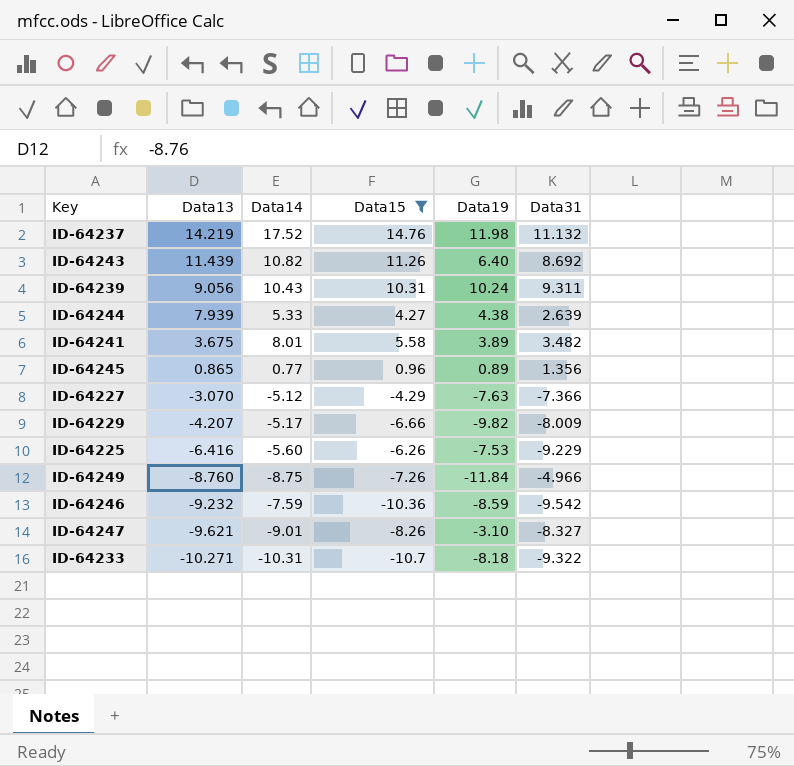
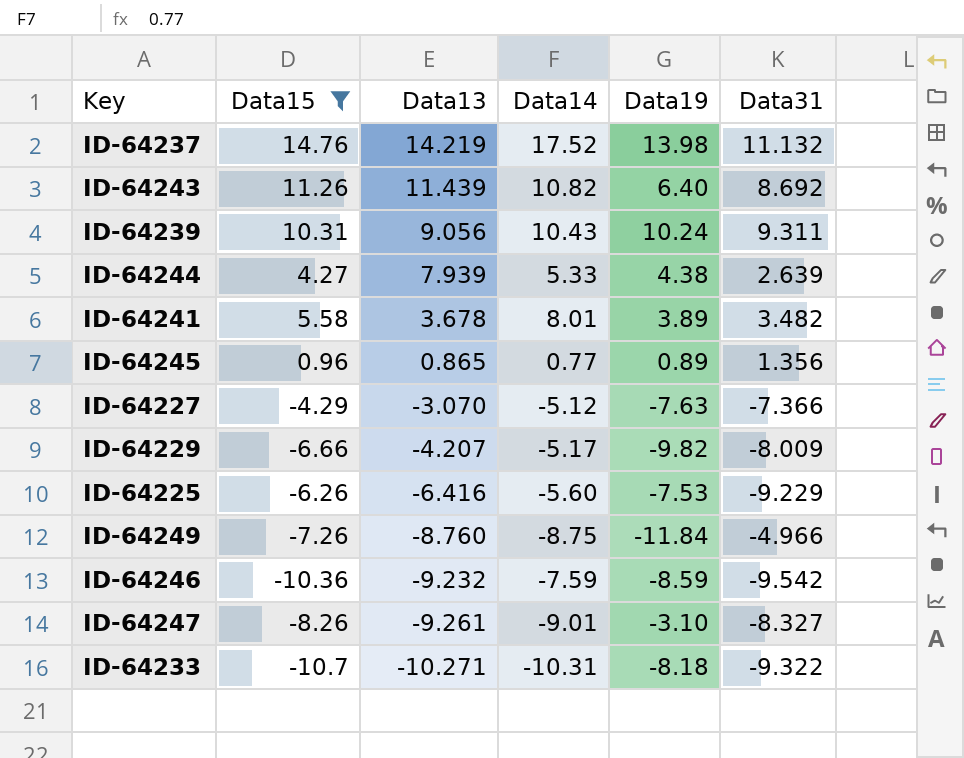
column Data15 | position: 4 -> 2
ID-64237 | Data19: 11.98 -> 13.98
ID-64241 | Data13: 3.675 -> 3.678
ID-64247 | Data13: -9.621 -> -9.261

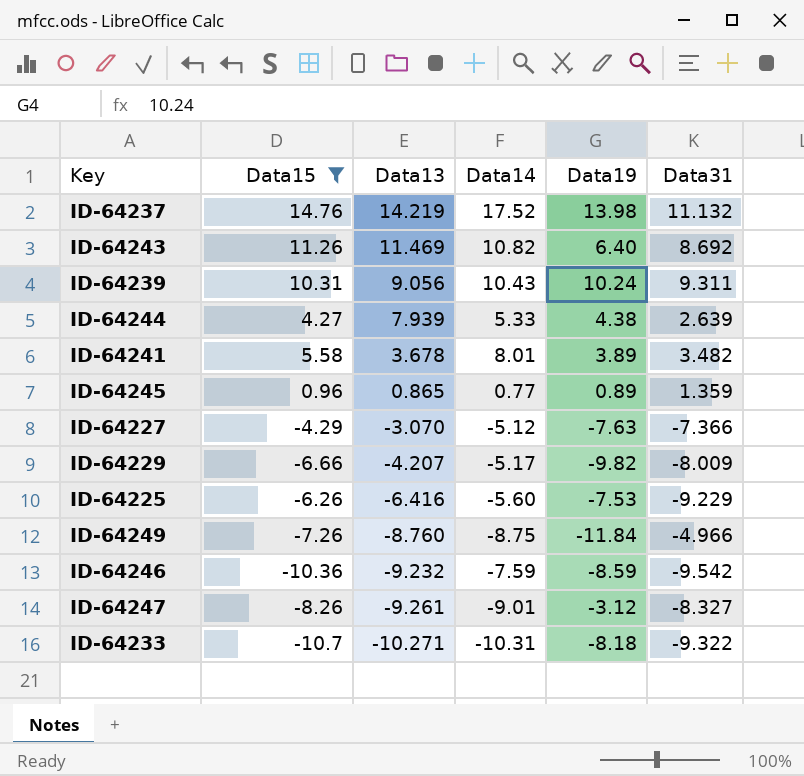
ID-64243 | Data13: 11.439 -> 11.469
ID-64245 | Data31: 1.356 -> 1.359
ID-64247 | Data19: -3.10 -> -3.12

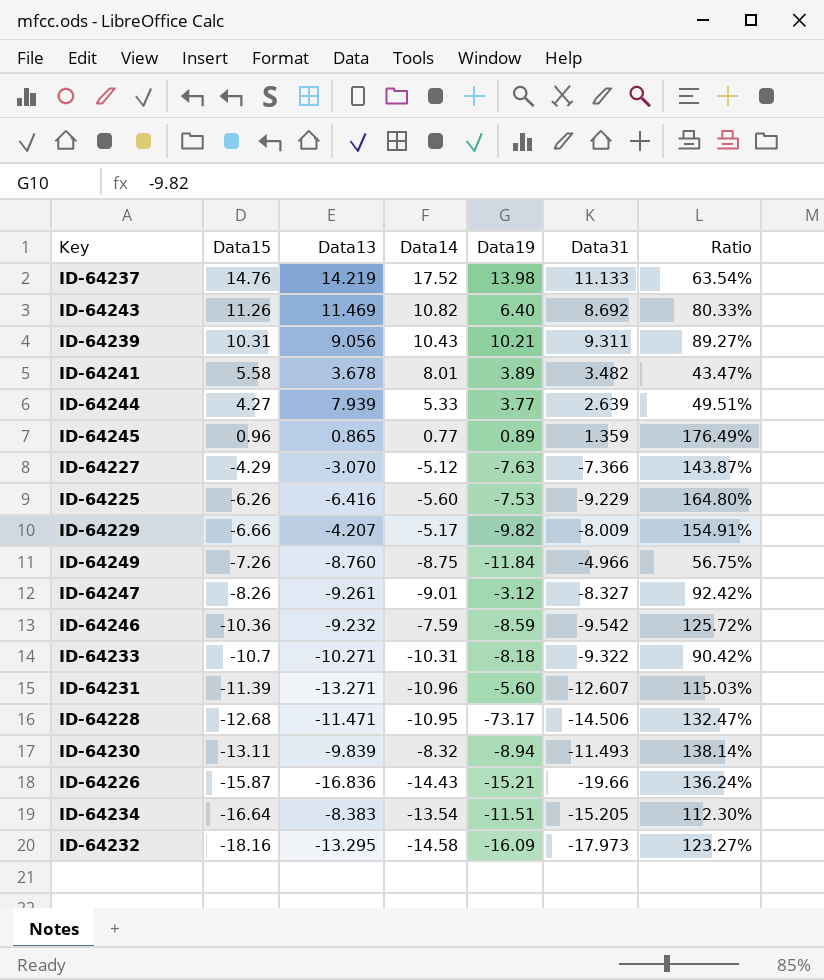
filter: Data15 >= -10.7 -> none
row order: Data13 descending -> Data15 descending
column Ratio | formula: none -> [Data31] / [Data14]
ID-64237 | Data31: 11.132 -> 11.133
ID-64239 | Data19: 10.24 -> 10.21
ID-64244 | Data19: 4.38 -> 3.77

